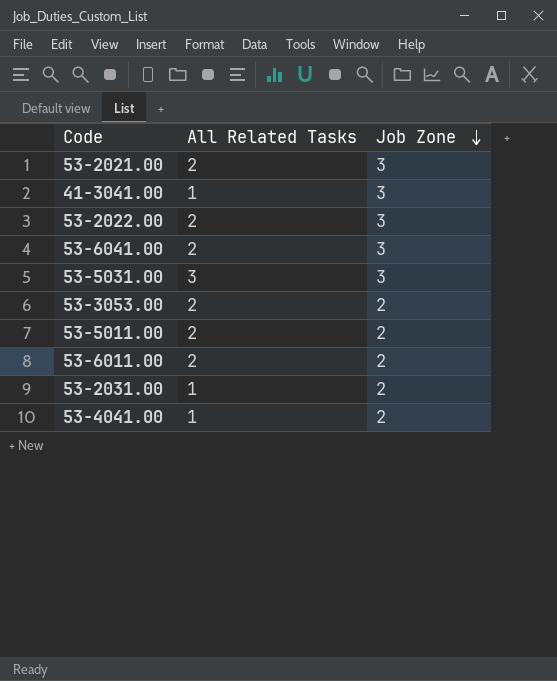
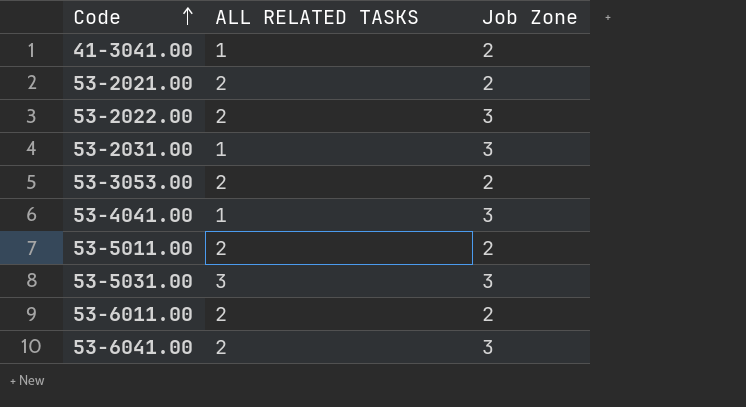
row order: Job Zone descending -> Code ascending
column name: All Related Tasks -> ALL RELATED TASKS
41-3041.00 | Job Zone: 3 -> 2
53-2021.00 | Job Zone: 3 -> 2
53-2031.00 | Job Zone: 2 -> 3
53-4041.00 | Job Zone: 2 -> 3

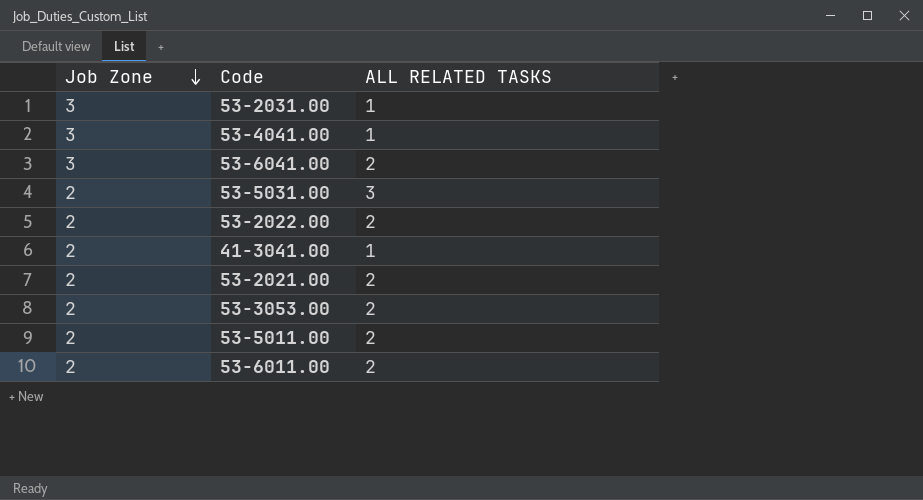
row order: Code ascending -> Job Zone descending
column Job Zone | position: 3 -> 1
53-5031.00 | Job Zone: 3 -> 2
53-2022.00 | Job Zone: 3 -> 2

